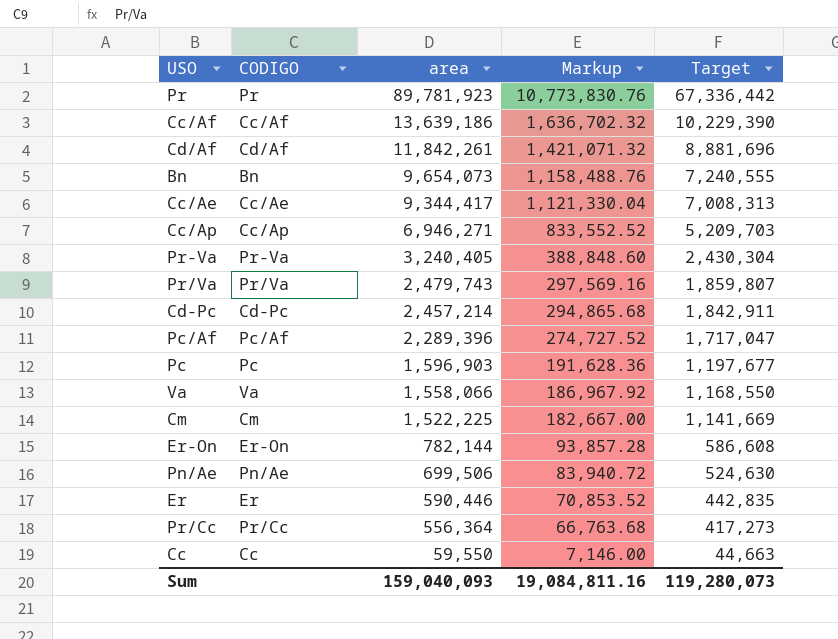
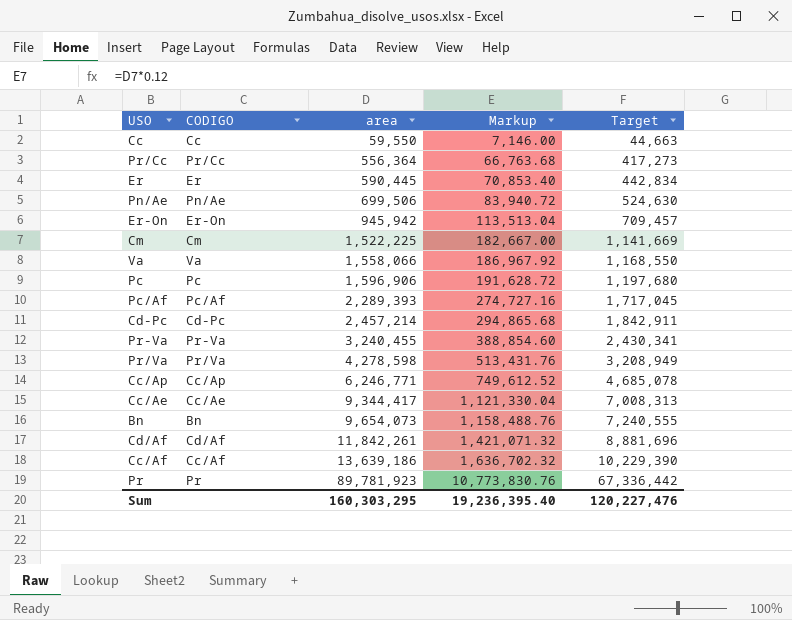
row order: area descending -> area ascending
Er | area: 590,446 -> 590,445
Er | Markup: 70,853.52 -> 70,853.40
Er | Target: 442,835 -> 442,834
Er-On | area: 782,144 -> 945,942
Er-On | Markup: 93,857.28 -> 113,513.04
Er-On | Target: 586,608 -> 709,457
Pc | area: 1,596,903 -> 1,596,906
Pc | Markup: 191,628.36 -> 191,628.72
Pc | Target: 1,197,677 -> 1,197,680
Pc/Af | area: 2,289,396 -> 2,289,393
Pc/Af | Markup: 274,727.52 -> 274,727.16
Pc/Af | Target: 1,717,047 -> 1,717,045
Pr-Va | area: 3,240,405 -> 3,240,455
Pr-Va | Markup: 388,848.60 -> 388,854.60
Pr-Va | Target: 2,430,304 -> 2,430,341
Pr/Va | area: 2,479,743 -> 4,278,598
Pr/Va | Markup: 297,569.16 -> 513,431.76
Pr/Va | Target: 1,859,807 -> 3,208,949
Cc/Ap | area: 6,946,271 -> 6,246,771
Cc/Ap | Markup: 833,552.52 -> 749,612.52
Cc/Ap | Target: 5,209,703 -> 4,685,078
Sum | area: 159,040,093 -> 160,303,295
Sum | Markup: 19,084,811.16 -> 19,236,395.40
Sum | Target: 119,280,073 -> 120,227,476

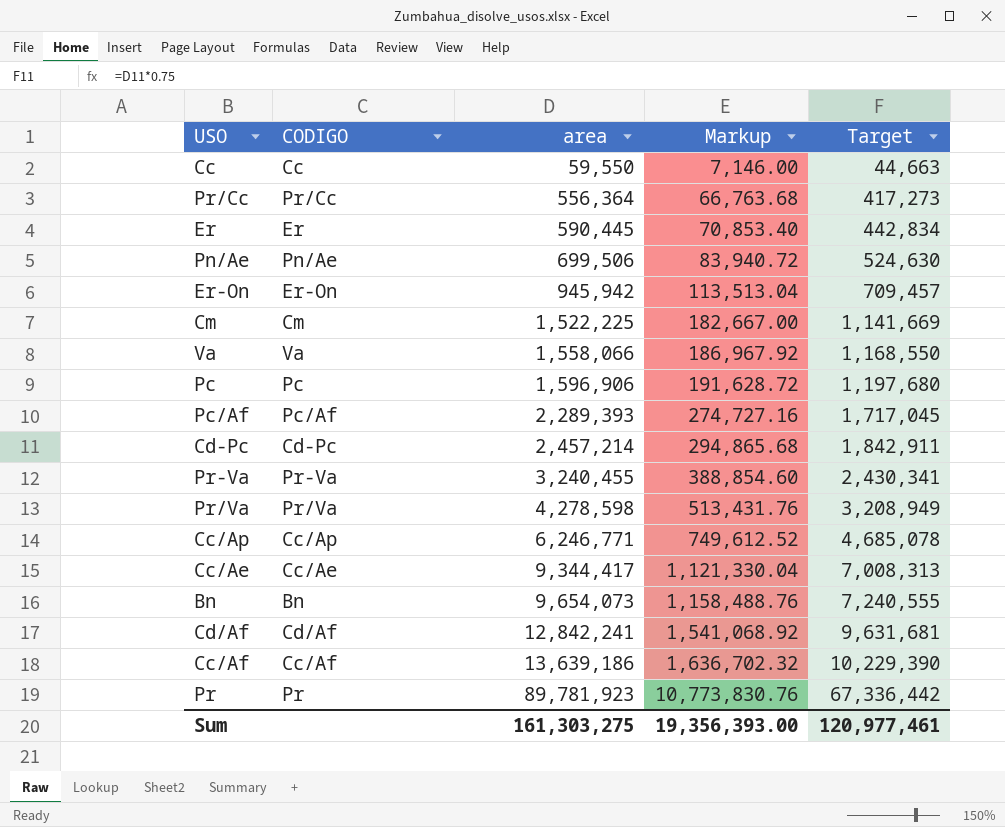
Cd/Af | area: 11,842,261 -> 12,842,241
Cd/Af | Markup: 1,421,071.32 -> 1,541,068.92
Cd/Af | Target: 8,881,696 -> 9,631,681
Sum | area: 160,303,295 -> 161,303,275
Sum | Markup: 19,236,395.40 -> 19,356,393.00
Sum | Target: 120,227,476 -> 120,977,461

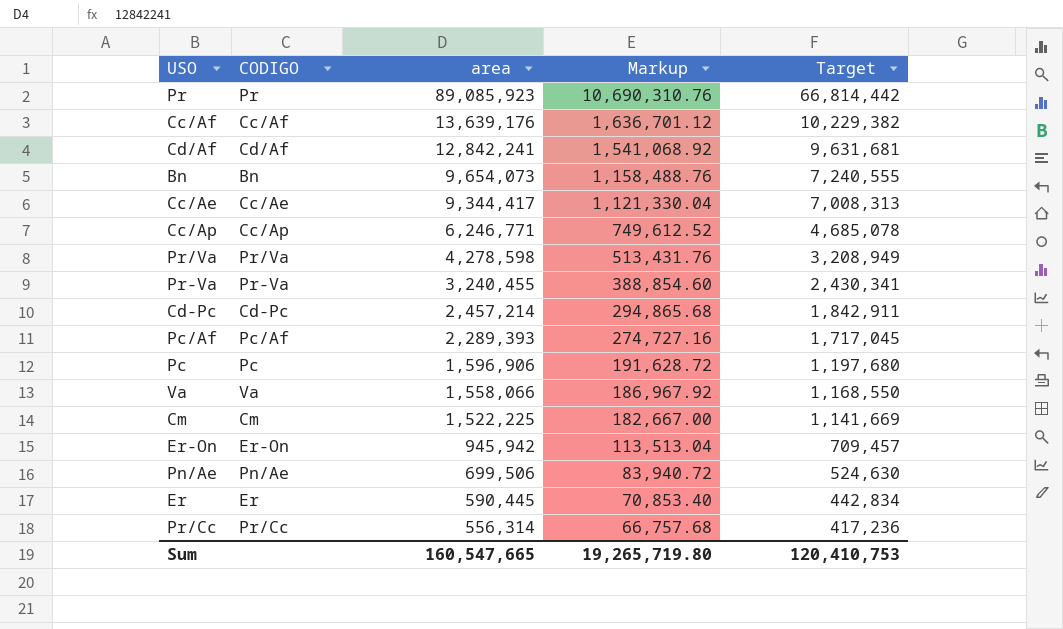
row order: area ascending -> area descending
row Cc: Cc | 59,550 | 7,146.00 | 44,663 -> none
Pr | area: 89,781,923 -> 89,085,923
Pr | Markup: 10,773,830.76 -> 10,690,310.76
Pr | Target: 67,336,442 -> 66,814,442
Cc/Af | area: 13,639,186 -> 13,639,176
Cc/Af | Markup: 1,636,702.32 -> 1,636,701.12
Cc/Af | Target: 10,229,390 -> 10,229,382
Pr/Cc | area: 556,364 -> 556,314
Pr/Cc | Markup: 66,763.68 -> 66,757.68
Pr/Cc | Target: 417,273 -> 417,236
Sum | area: 161,303,275 -> 160,547,665
Sum | Markup: 19,356,393.00 -> 19,265,719.80
Sum | Target: 120,977,461 -> 120,410,753

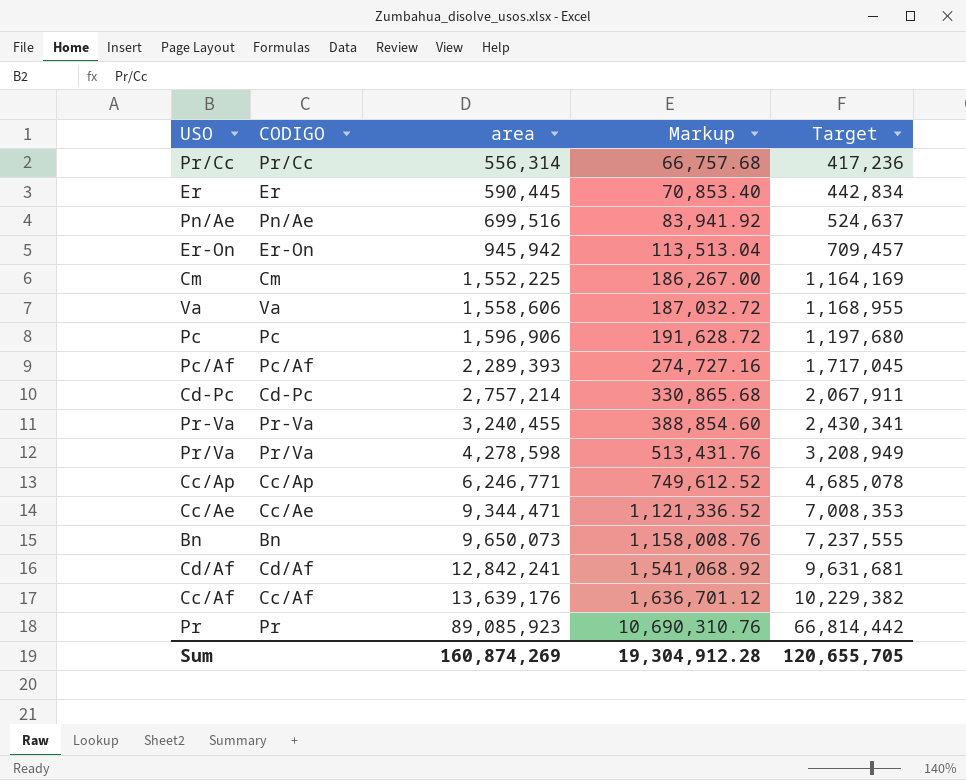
row order: area descending -> area ascending
Pn/Ae | area: 699,506 -> 699,516
Pn/Ae | Markup: 83,940.72 -> 83,941.92
Pn/Ae | Target: 524,630 -> 524,637
Cm | area: 1,522,225 -> 1,552,225
Cm | Markup: 182,667.00 -> 186,267.00
Cm | Target: 1,141,669 -> 1,164,169
Va | area: 1,558,066 -> 1,558,606
Va | Markup: 186,967.92 -> 187,032.72
Va | Target: 1,168,550 -> 1,168,955
Cd-Pc | area: 2,457,214 -> 2,757,214
Cd-Pc | Markup: 294,865.68 -> 330,865.68
Cd-Pc | Target: 1,842,911 -> 2,067,911
Cc/Ae | area: 9,344,417 -> 9,344,471
Cc/Ae | Markup: 1,121,330.04 -> 1,121,336.52
Cc/Ae | Target: 7,008,313 -> 7,008,353
Bn | area: 9,654,073 -> 9,650,073
Bn | Markup: 1,158,488.76 -> 1,158,008.76
Bn | Target: 7,240,555 -> 7,237,555
Sum | area: 160,547,665 -> 160,874,269
Sum | Markup: 19,265,719.80 -> 19,304,912.28
Sum | Target: 120,410,753 -> 120,655,705

